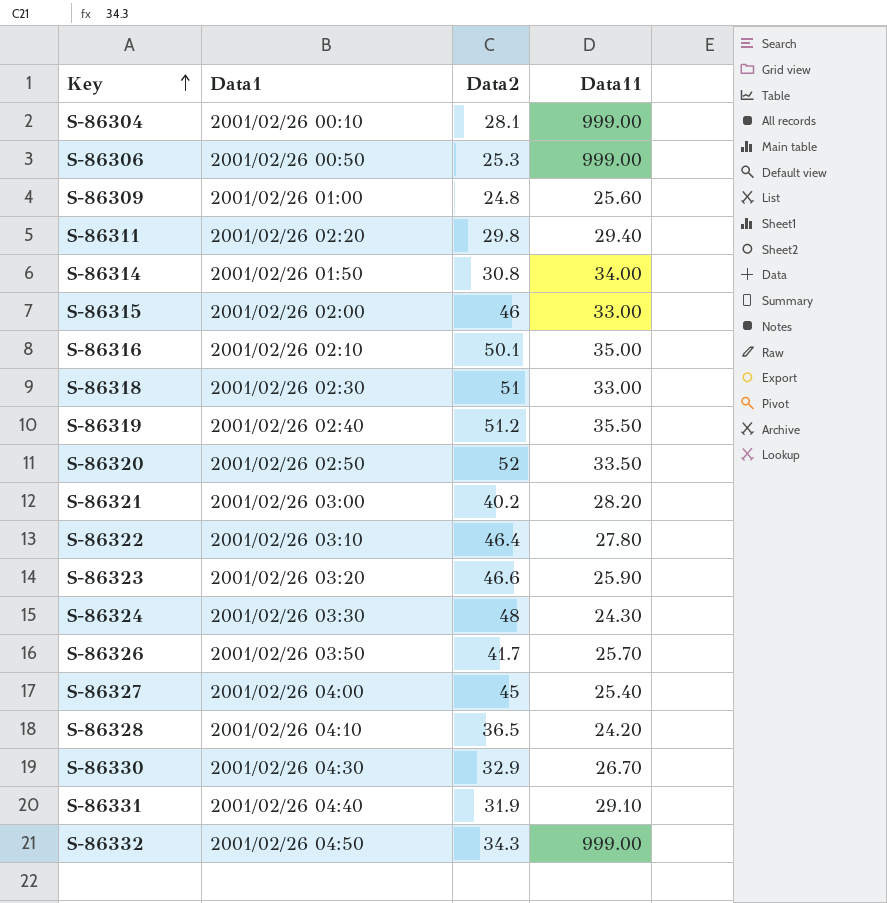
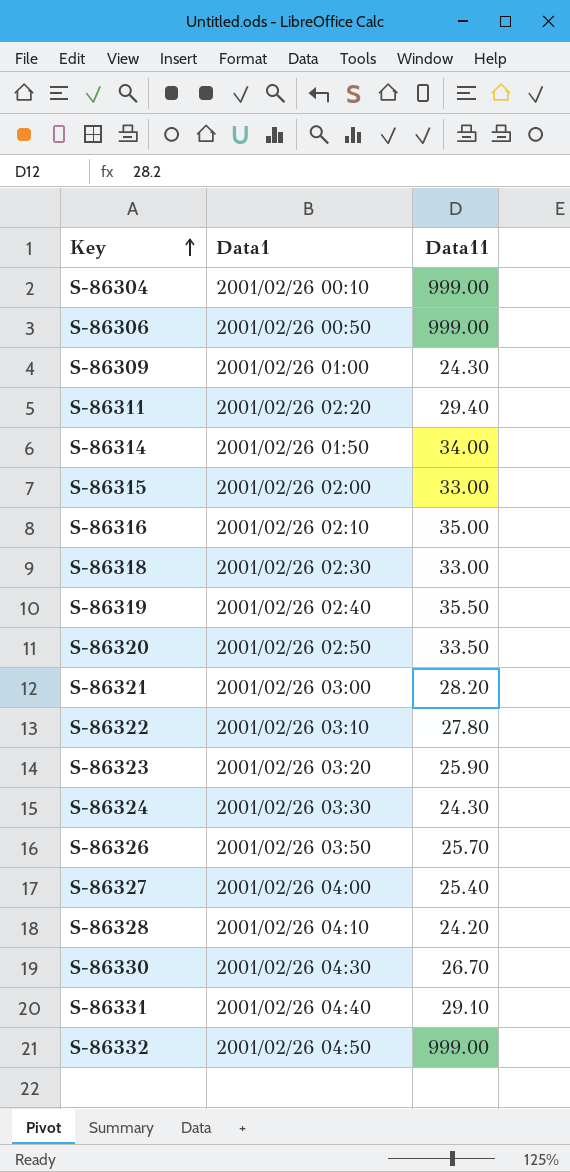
column Data2 | position: 3 -> none
S-86309 | Data11: 25.60 -> 24.30

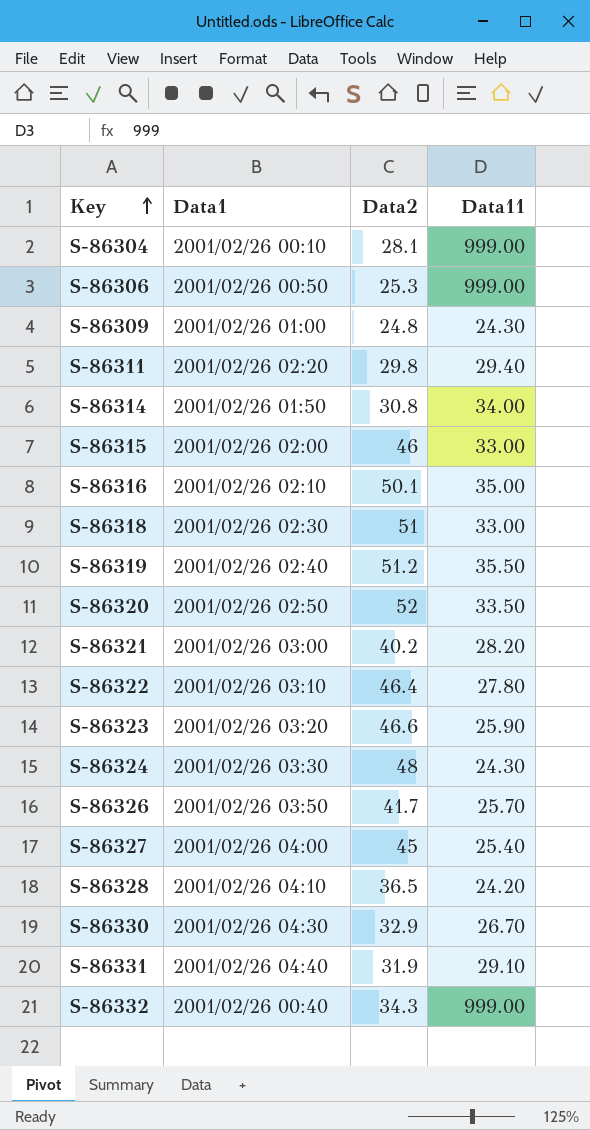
column Data2 | position: none -> 3
S-86332 | Data1: 2001/02/26 04:50 -> 2001/02/26 00:40

